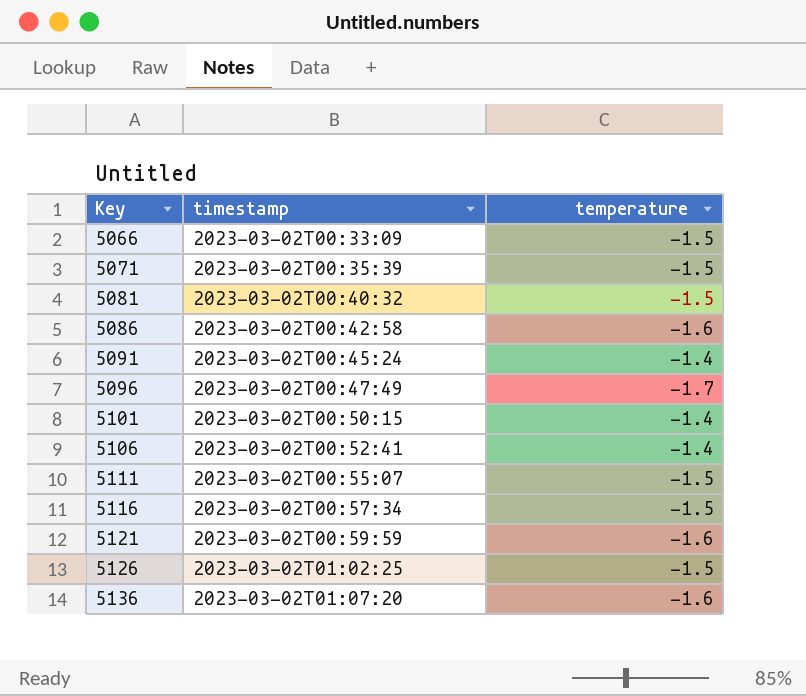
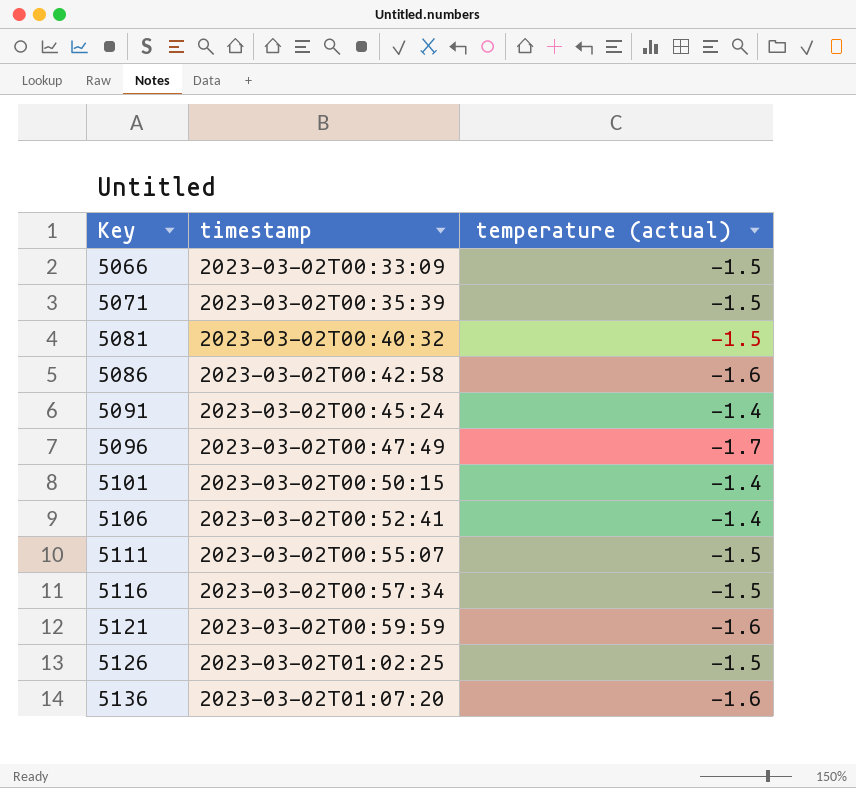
column name: temperature -> temperature (actual)

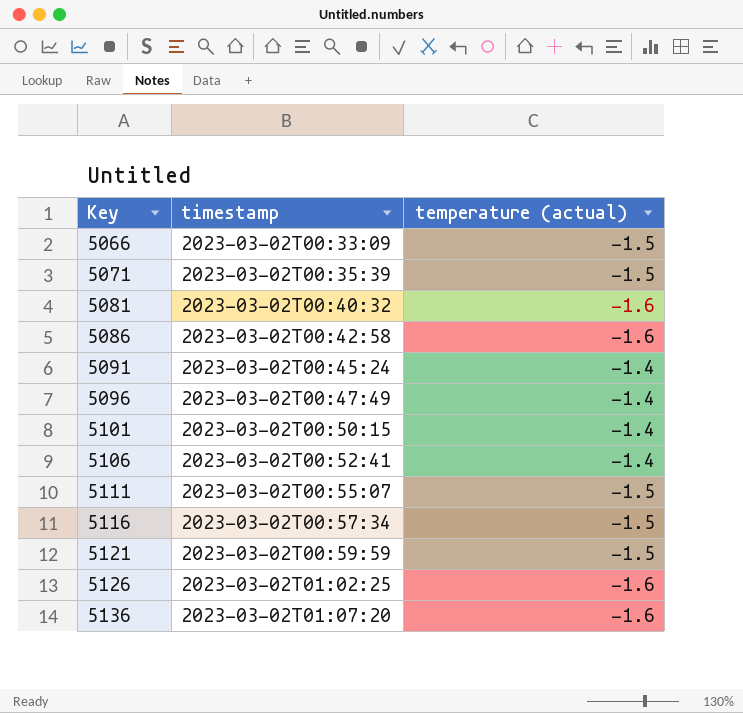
5081 | temperature (actual): -1.5 -> -1.6
5096 | temperature (actual): -1.7 -> -1.4
5121 | temperature (actual): -1.6 -> -1.5
5126 | temperature (actual): -1.5 -> -1.6

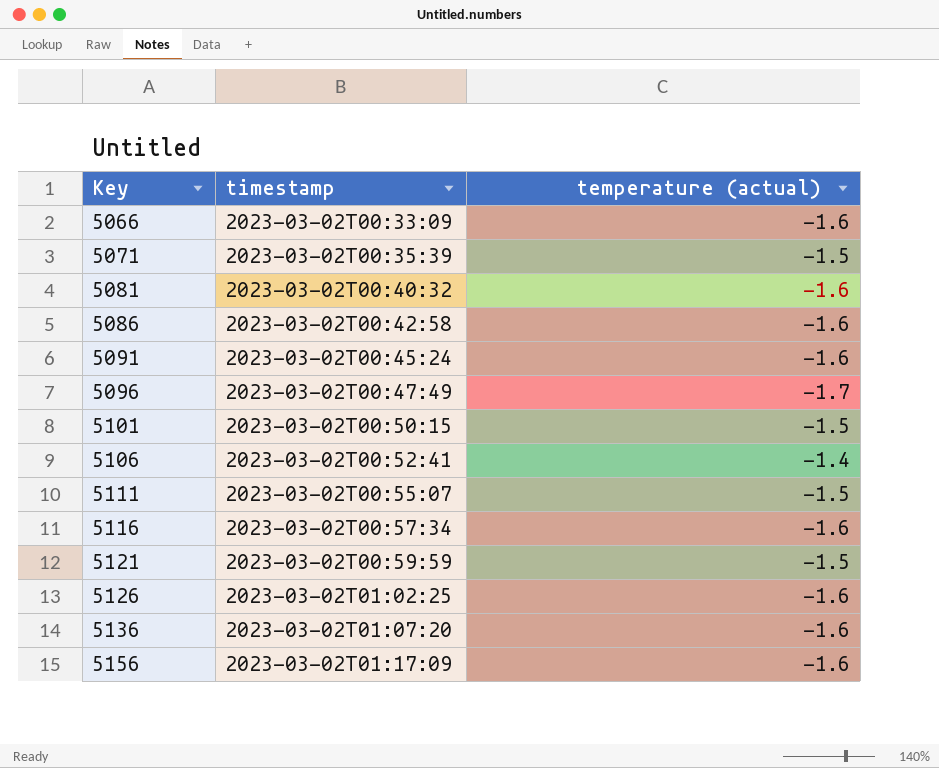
5066 | temperature (actual): -1.5 -> -1.6
5091 | temperature (actual): -1.4 -> -1.6
5096 | temperature (actual): -1.4 -> -1.7
5101 | temperature (actual): -1.4 -> -1.5
5116 | temperature (actual): -1.5 -> -1.6
row 5156: none -> 2023-03-02T01:17:09 | -1.6

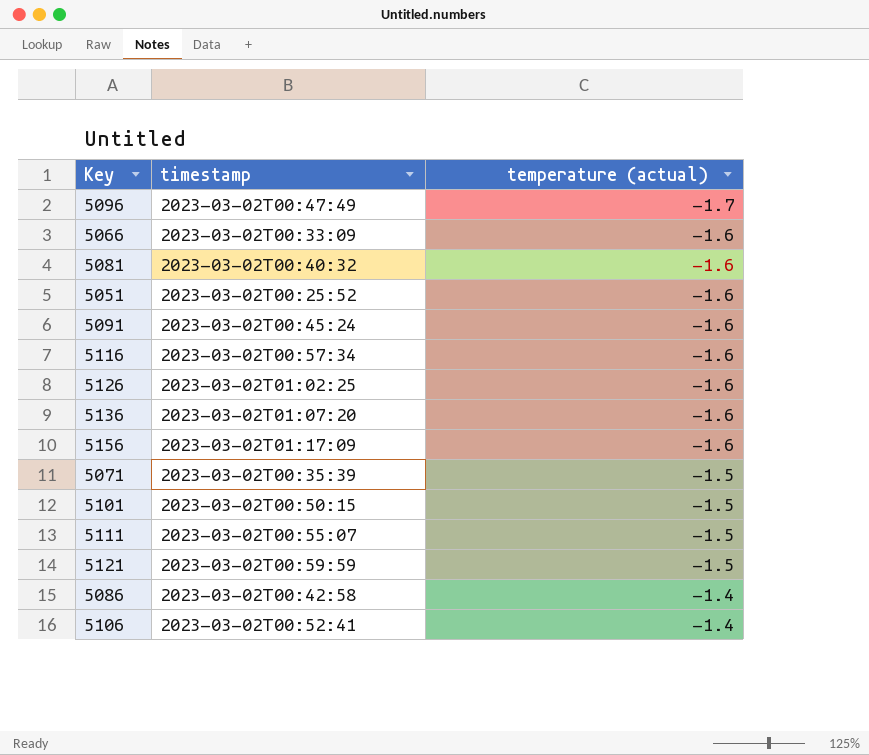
row order: Key ascending -> temperature (actual) ascending
row 5051: none -> 2023-03-02T00:25:52 | -1.6
5086 | temperature (actual): -1.6 -> -1.4

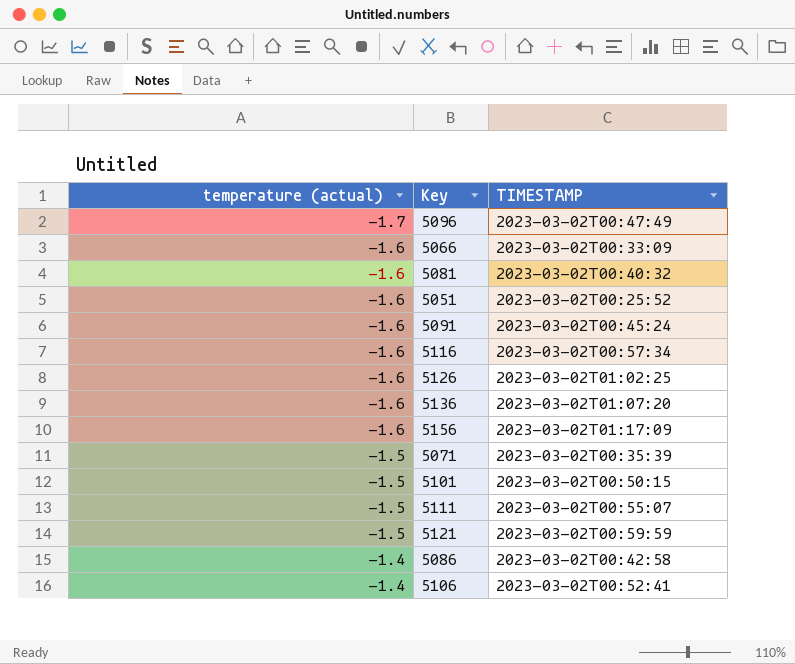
column temperature (actual) | position: 3 -> 1
column name: timestamp -> TIMESTAMP

